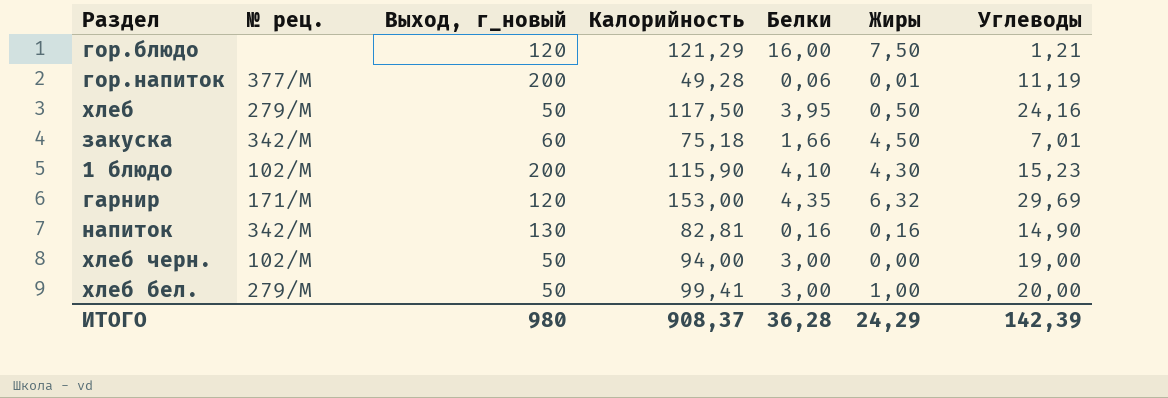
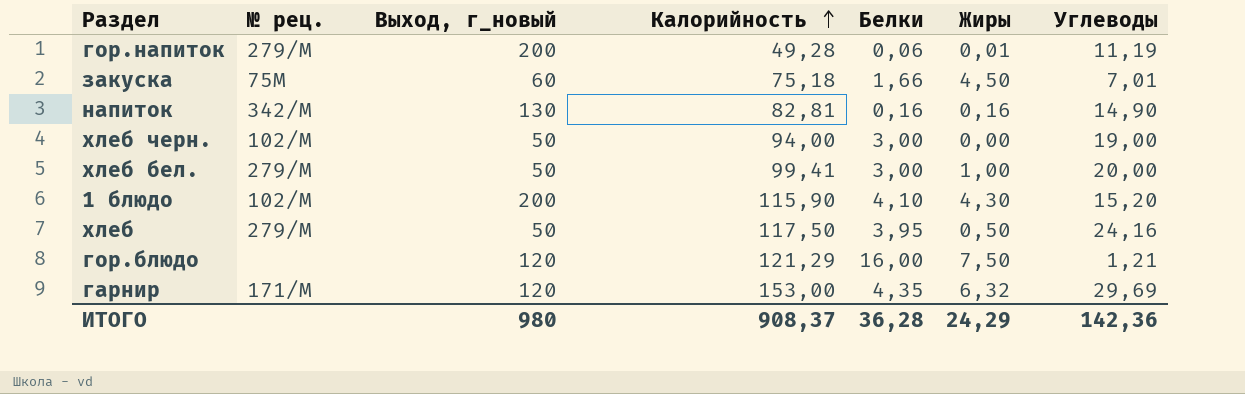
row order: none -> Калорийность ascending
гор.напиток | № рец.: 377/М -> 279/М
закуска | № рец.: 342/М -> 75М
1 блюдо | Углеводы: 15,23 -> 15,20
ИТОГО | Углеводы: 142,39 -> 142,36

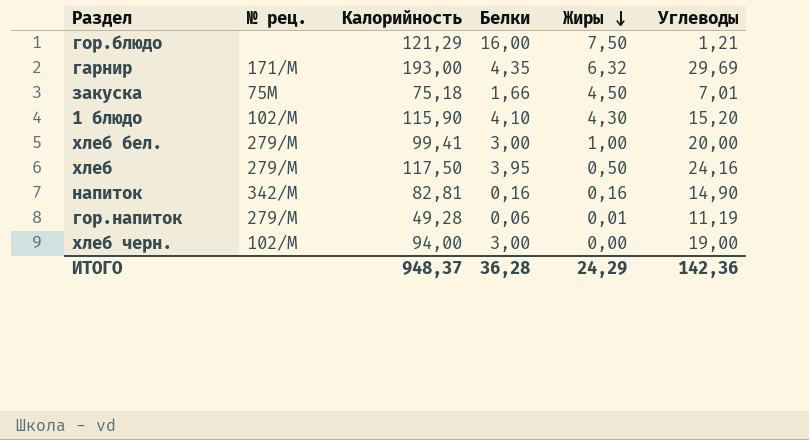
row order: Калорийность ascending -> Жиры descending
column Выход, г_новый | position: 3 -> none
гарнир | Калорийность: 153,00 -> 193,00
ИТОГО | Калорийность: 908,37 -> 948,37

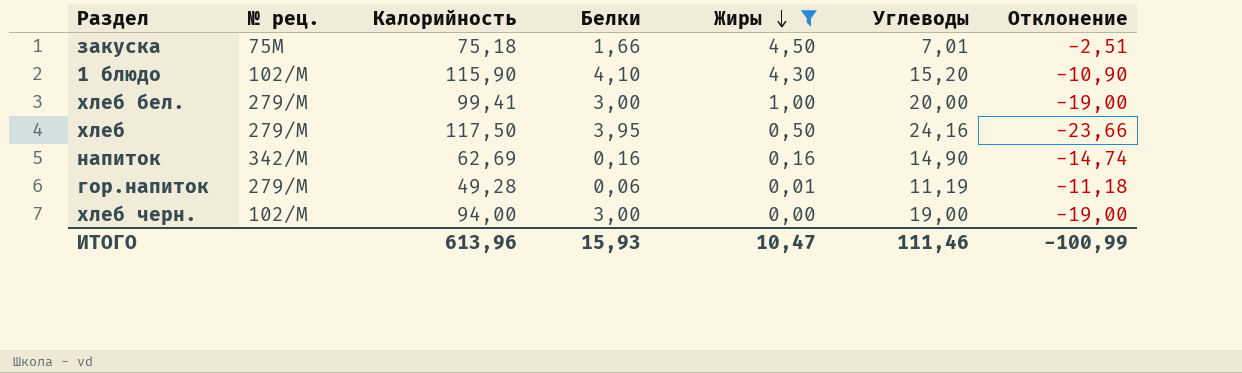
filter: none -> Жиры <= 4,50
column Отклонение | formula: none -> [Жиры] - [Углеводы]
напиток | Калорийность: 82,81 -> 62,69
ИТОГО | Калорийность: 948,37 -> 613,96
ИТОГО | Белки: 36,28 -> 15,93
ИТОГО | Жиры: 24,29 -> 10,47
ИТОГО | Углеводы: 142,36 -> 111,46

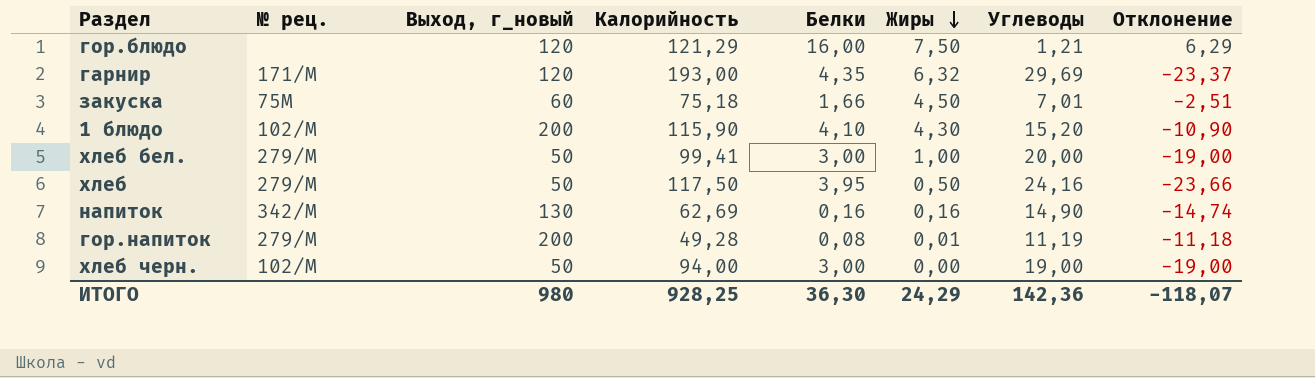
filter: Жиры <= 4,50 -> none
column Выход, г_новый | position: none -> 3
гор.напиток | Белки: 0,06 -> 0,08
ИТОГО | Калорийность: 613,96 -> 928,25
ИТОГО | Белки: 15,93 -> 36,30
ИТОГО | Жиры: 10,47 -> 24,29
ИТОГО | Углеводы: 111,46 -> 142,36
ИТОГО | Отклонение: -100,99 -> -118,07

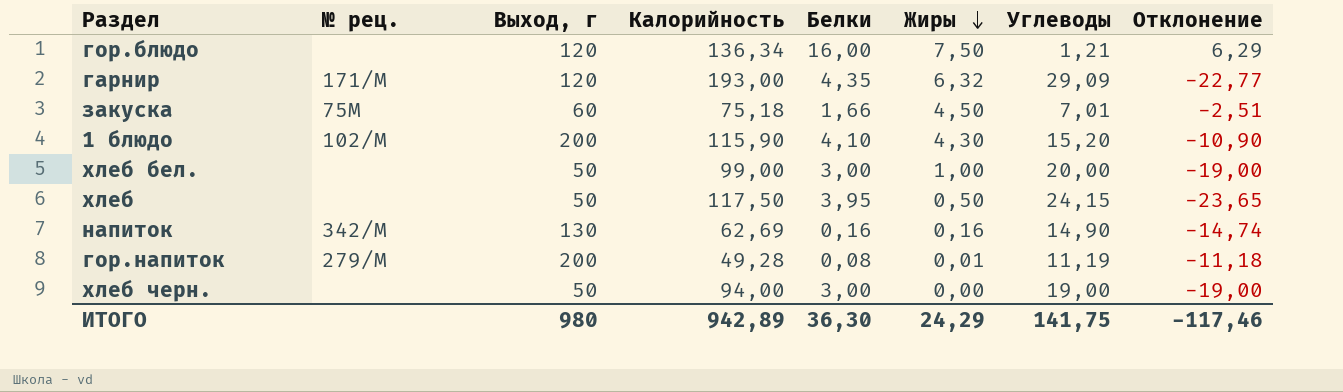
column name: Выход, г_новый -> Выход, г
гор.блюдо | Калорийность: 121,29 -> 136,34
гарнир | Углеводы: 29,69 -> 29,09
гарнир | Отклонение: -23,37 -> -22,77
хлеб бел. | № рец.: 279/М -> none
хлеб бел. | Калорийность: 99,41 -> 99,00
хлеб | № рец.: 279/М -> none
хлеб | Углеводы: 24,16 -> 24,15
хлеб | Отклонение: -23,66 -> -23,65
хлеб черн. | № рец.: 102/М -> none
ИТОГО | Калорийность: 928,25 -> 942,89
ИТОГО | Углеводы: 142,36 -> 141,75
ИТОГО | Отклонение: -118,07 -> -117,46

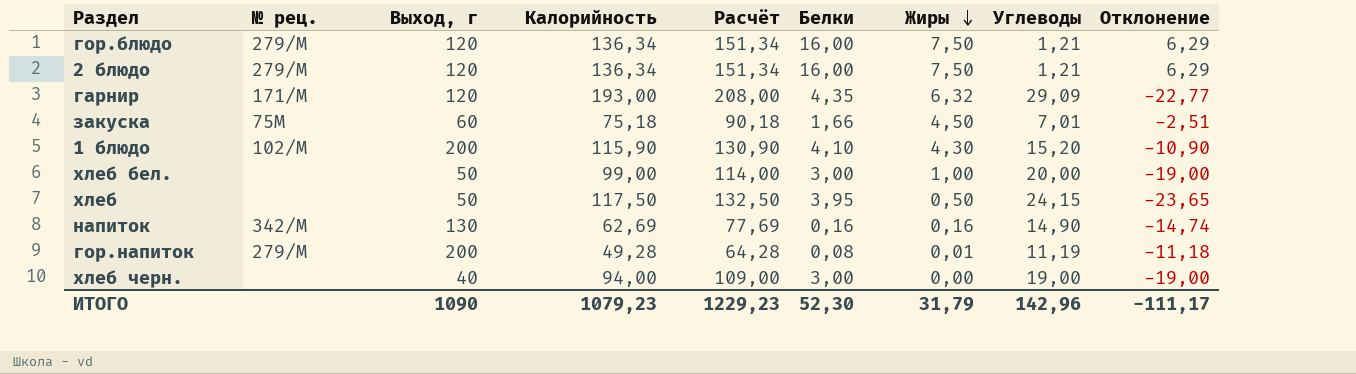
column Расчёт | formula: none -> [Калорийность] + 15
гор.блюдо | № рец.: none -> 279/М
row 2 блюдо: none -> 279/М | 120 | 136,34 | 151,34 | 16,00 | 7,50 | 1,21 | 6,29
хлеб черн. | Выход, г: 50 -> 40
ИТОГО | Выход, г: 980 -> 1090
ИТОГО | Калорийность: 942,89 -> 1079,23
ИТОГО | Белки: 36,30 -> 52,30
ИТОГО | Жиры: 24,29 -> 31,79
ИТОГО | Углеводы: 141,75 -> 142,96
ИТОГО | Отклонение: -117,46 -> -111,17

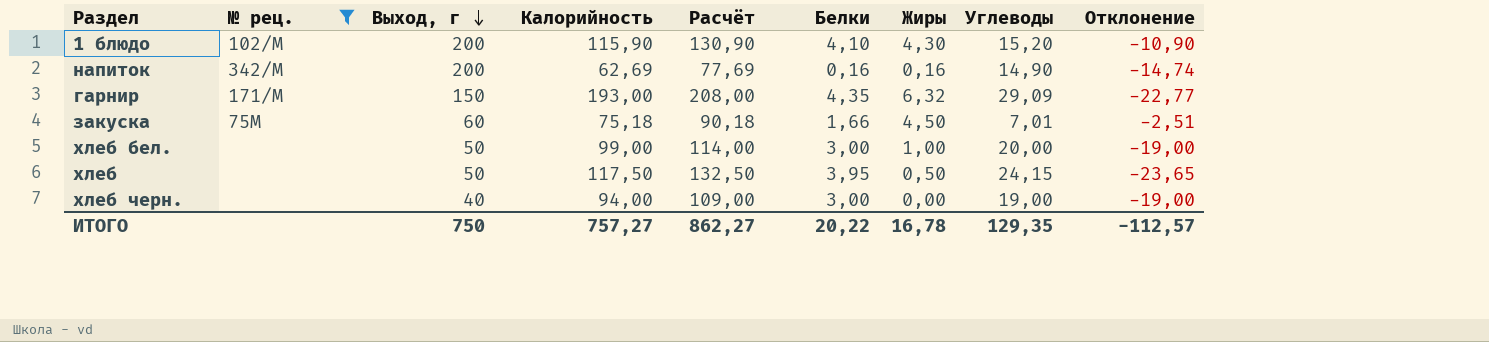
filter: none -> № рец. != 279/М
row order: Жиры descending -> Выход, г descending
напиток | Выход, г: 130 -> 200
гарнир | Выход, г: 120 -> 150
ИТОГО | Выход, г: 1090 -> 750
ИТОГО | Калорийность: 1079,23 -> 757,27
ИТОГО | Расчёт: 1229,23 -> 862,27
ИТОГО | Белки: 52,30 -> 20,22
ИТОГО | Жиры: 31,79 -> 16,78
ИТОГО | Углеводы: 142,96 -> 129,35
ИТОГО | Отклонение: -111,17 -> -112,57

